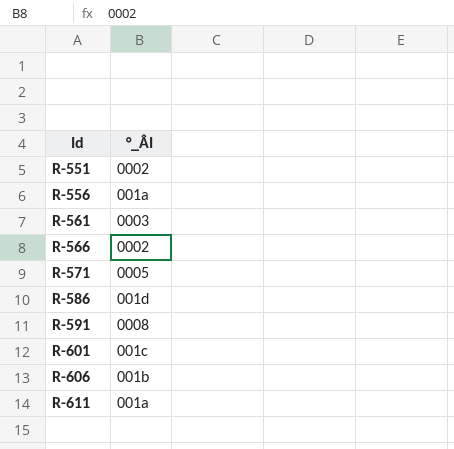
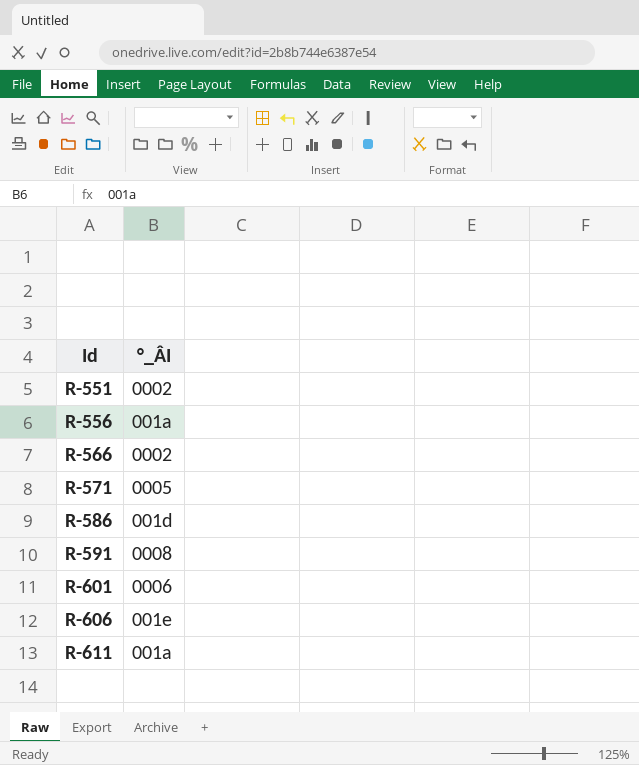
row R-561: 0003 -> none
R-601 | °_ÂI: 001c -> 0006
R-606 | °_ÂI: 001b -> 001e

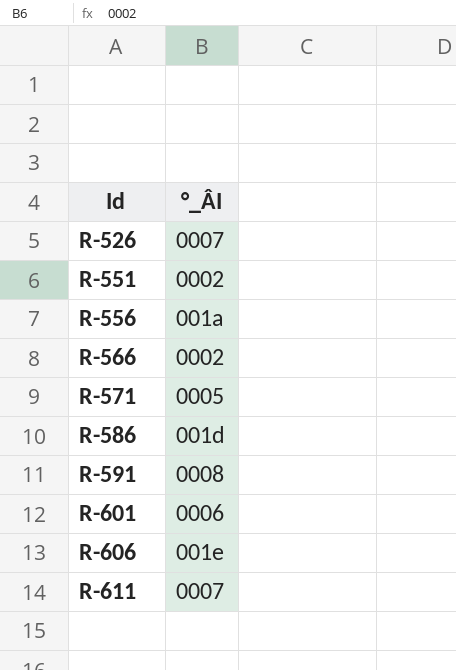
row R-526: none -> 0007
R-611 | °_ÂI: 001a -> 0007

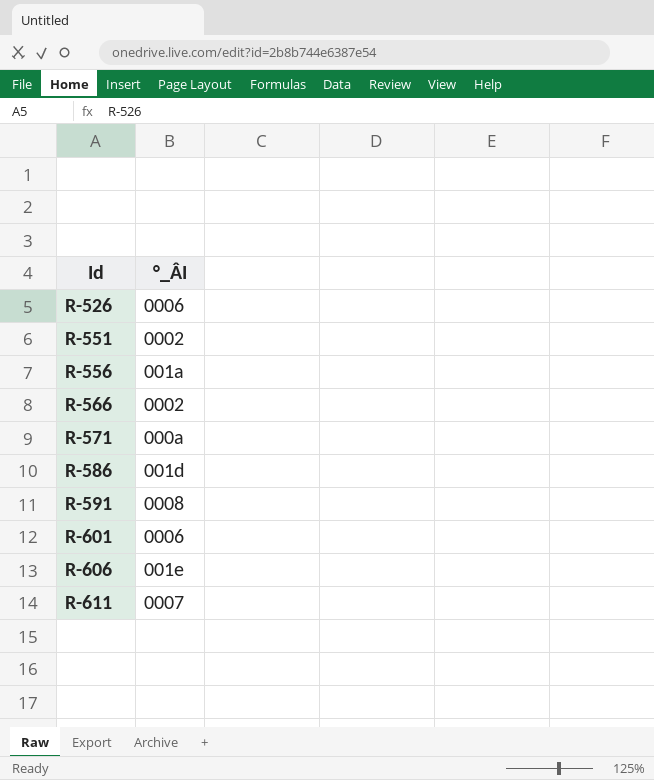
R-526 | °_ÂI: 0007 -> 0006
R-571 | °_ÂI: 0005 -> 000a

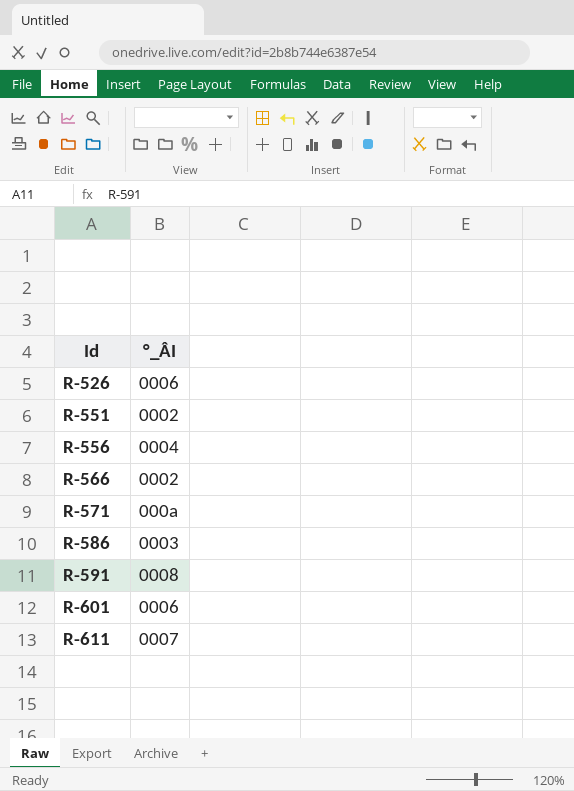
row R-606: 001e -> none
R-556 | °_ÂI: 001a -> 0004
R-586 | °_ÂI: 001d -> 0003

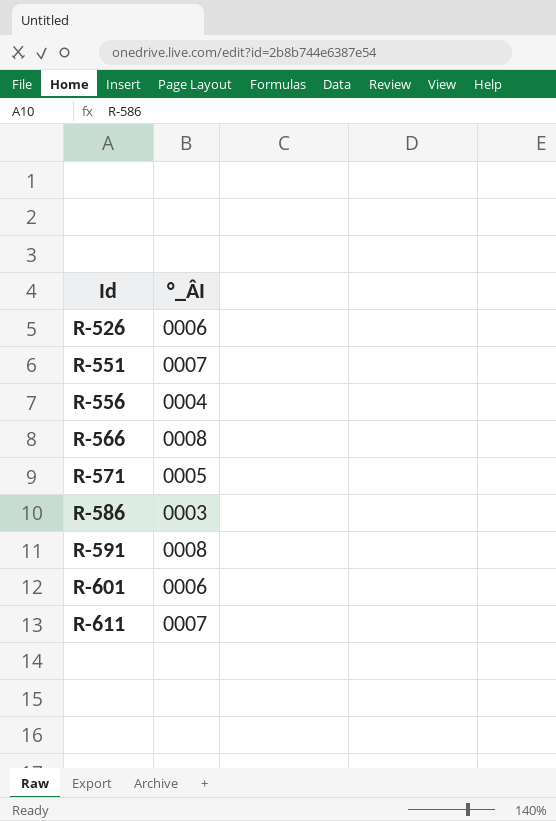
R-551 | °_ÂI: 0002 -> 0007
R-566 | °_ÂI: 0002 -> 0008
R-571 | °_ÂI: 000a -> 0005

